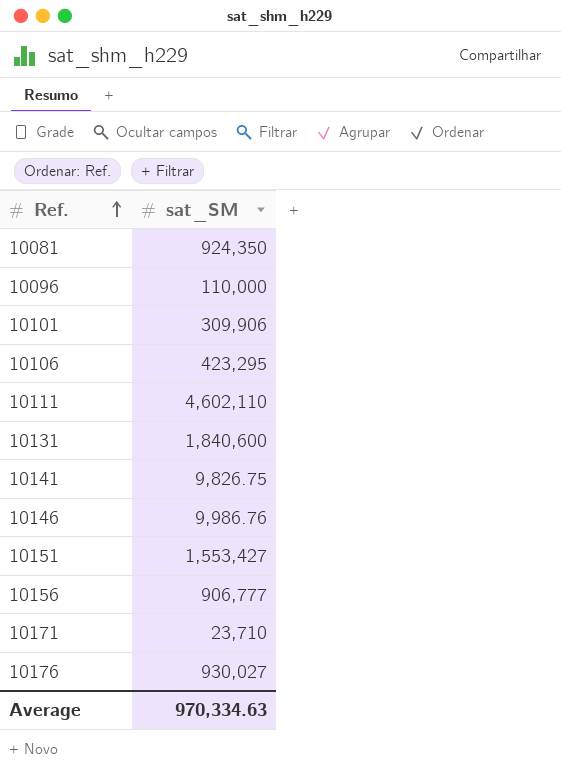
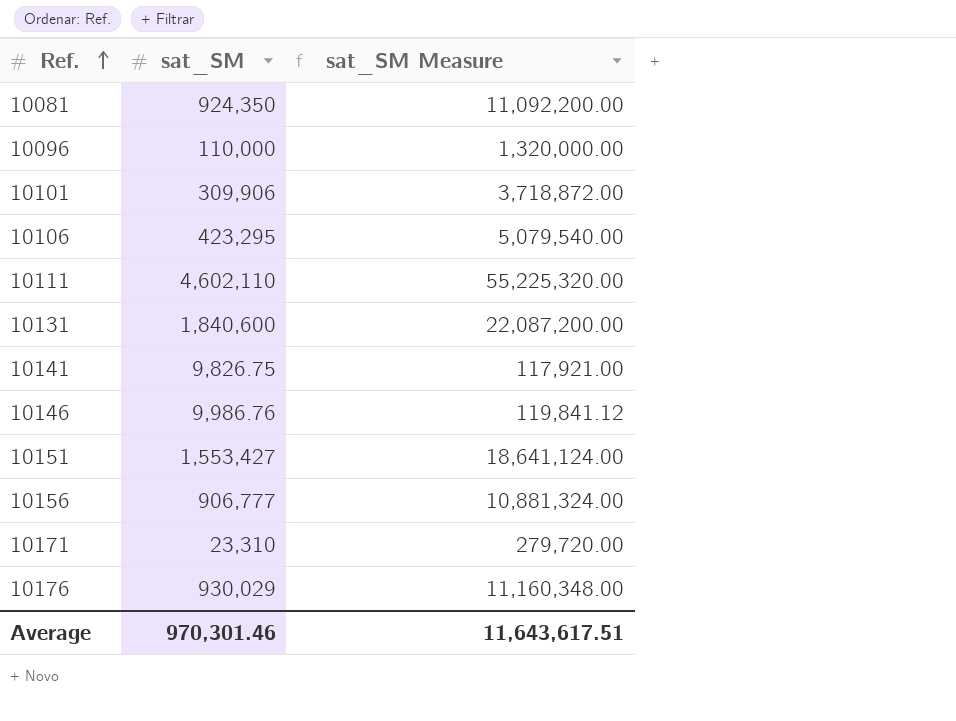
column sat_SM Measure | formula: none -> [sat_SM] * 12
10171 | sat_SM: 23,710 -> 23,310
10176 | sat_SM: 930,027 -> 930,029
Average | sat_SM: 970,334.63 -> 970,301.46

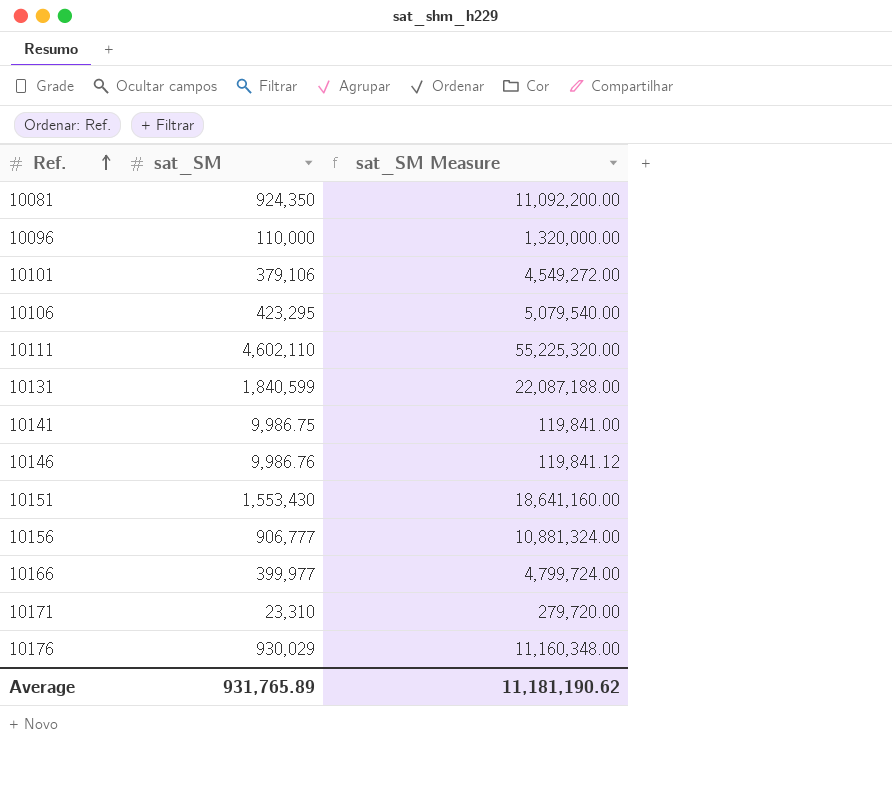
10101 | sat_SM: 309,906 -> 379,106
10101 | sat_SM Measure: 3,718,872.00 -> 4,549,272.00
10131 | sat_SM: 1,840,600 -> 1,840,599
10131 | sat_SM Measure: 22,087,200.00 -> 22,087,188.00
10141 | sat_SM: 9,826.75 -> 9,986.75
10141 | sat_SM Measure: 117,921.00 -> 119,841.00
10151 | sat_SM: 1,553,427 -> 1,553,430
10151 | sat_SM Measure: 18,641,124.00 -> 18,641,160.00
row 10166: none -> 399,977 | 4,799,724.00
Average | sat_SM: 970,301.46 -> 931,765.89
Average | sat_SM Measure: 11,643,617.51 -> 11,181,190.62

